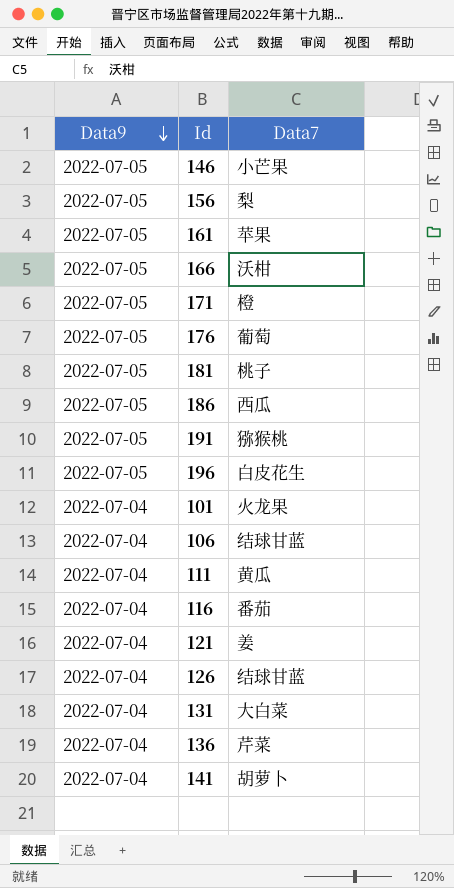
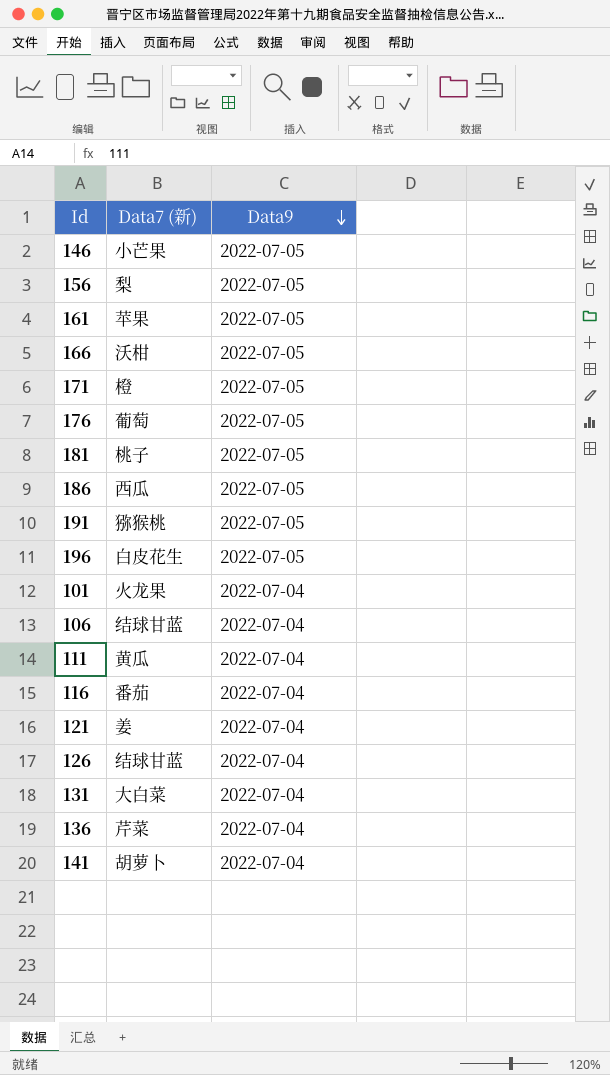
column name: Data7 -> Data7 (新)
column Data9 | position: 1 -> 3

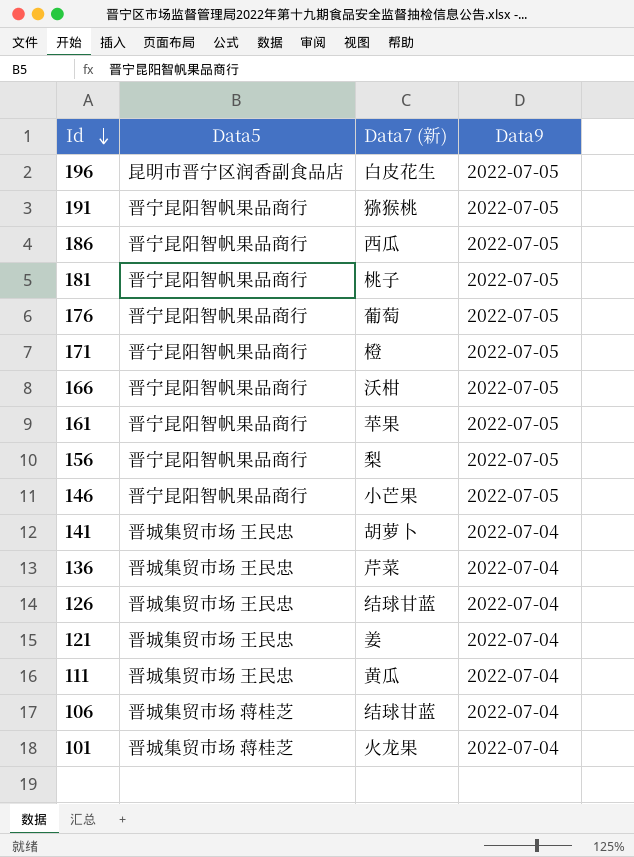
row order: Data9 descending -> Id descending
column Data5 | position: none -> 2
row 116: 番茄 | 2022-07-04 -> none
row 131: 大白菜 | 2022-07-04 -> none

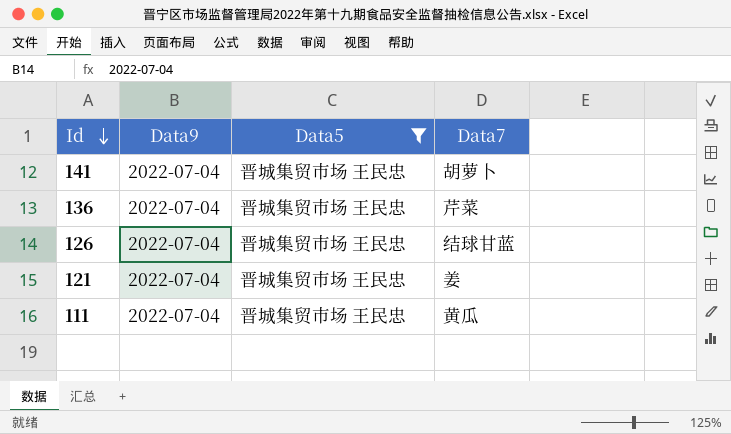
filter: none -> Data5 = 晋城集贸市场 王民忠
column Data9 | position: 4 -> 2
column name: Data7 (新) -> Data7

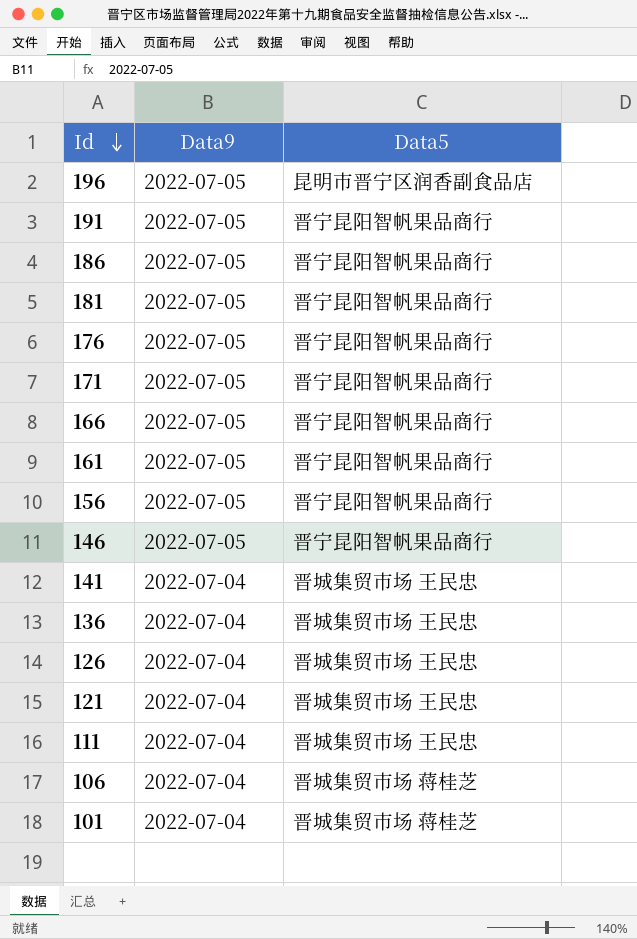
filter: Data5 = 晋城集贸市场 王民忠 -> none
column Data7 | position: 4 -> none

